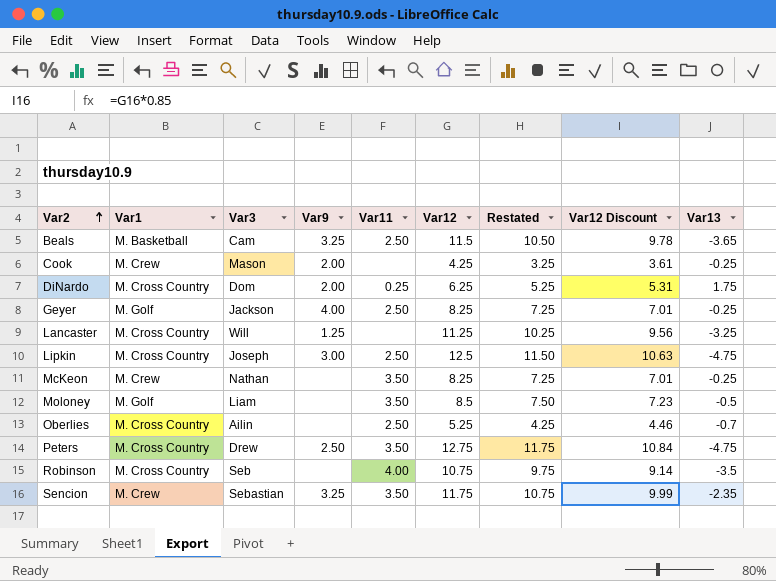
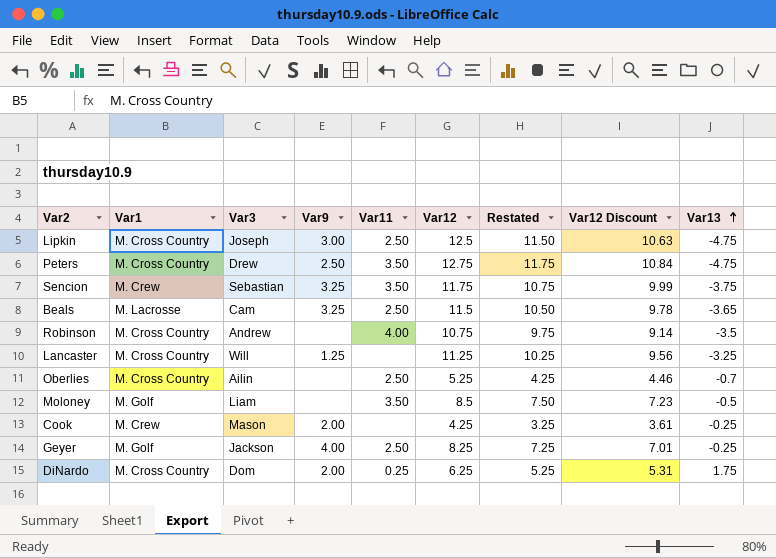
row order: Var2 ascending -> Var13 ascending
row McKeon: M. Crew | Nathan | none | 3.50 | 8.25 | 7.25 | 7.01 | -0.25 -> none
Sencion | Var13: -2.35 -> -3.75
Beals | Var1: M. Basketball -> M. Lacrosse
Robinson | Var3: Seb -> Andrew

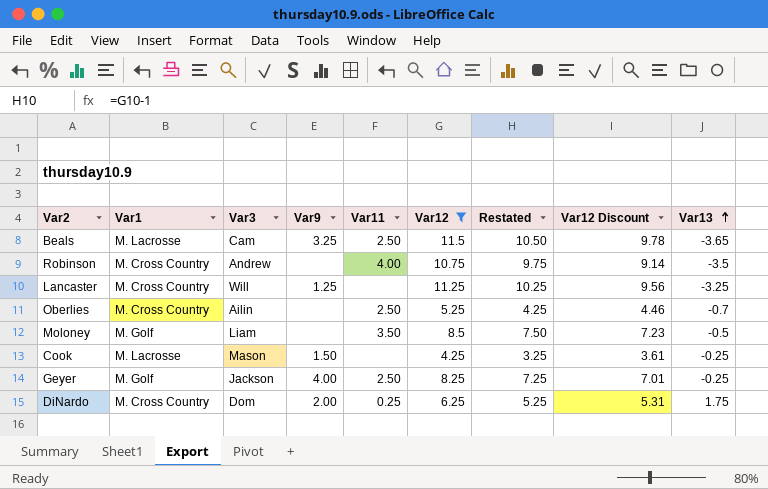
filter: none -> Var12 <= 11.5
Cook | Var1: M. Crew -> M. Lacrosse
Cook | Var9: 2.00 -> 1.50

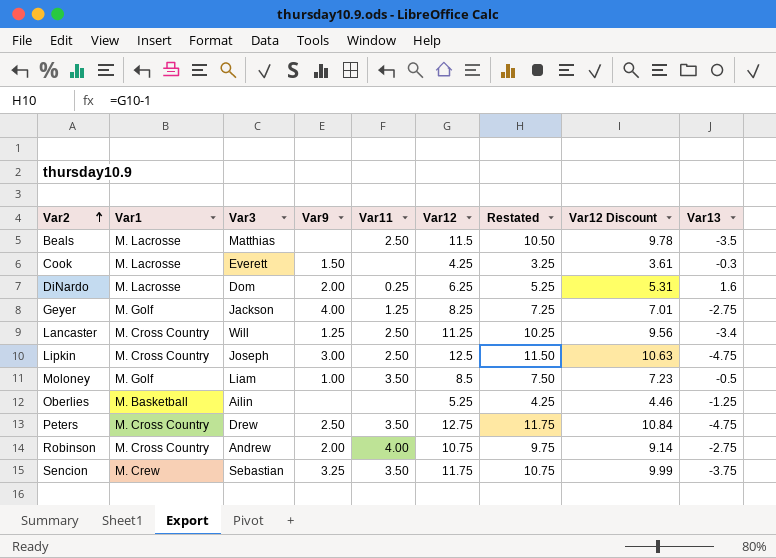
filter: Var12 <= 11.5 -> none
row order: Var13 ascending -> Var2 ascending
Beals | Var3: Cam -> Matthias
Beals | Var9: 3.25 -> none
Beals | Var13: -3.65 -> -3.5
Cook | Var3: Mason -> Everett
Cook | Var13: -0.25 -> -0.3
DiNardo | Var1: M. Cross Country -> M. Lacrosse
DiNardo | Var13: 1.75 -> 1.6
Geyer | Var11: 2.50 -> 1.25
Geyer | Var13: -0.25 -> -2.75
Lancaster | Var11: none -> 2.50
Lancaster | Var13: -3.25 -> -3.4
Moloney | Var9: none -> 1.00
Oberlies | Var1: M. Cross Country -> M. Basketball
Oberlies | Var11: 2.50 -> none
Oberlies | Var13: -0.7 -> -1.25
Robinson | Var9: none -> 2.00
Robinson | Var13: -3.5 -> -2.75

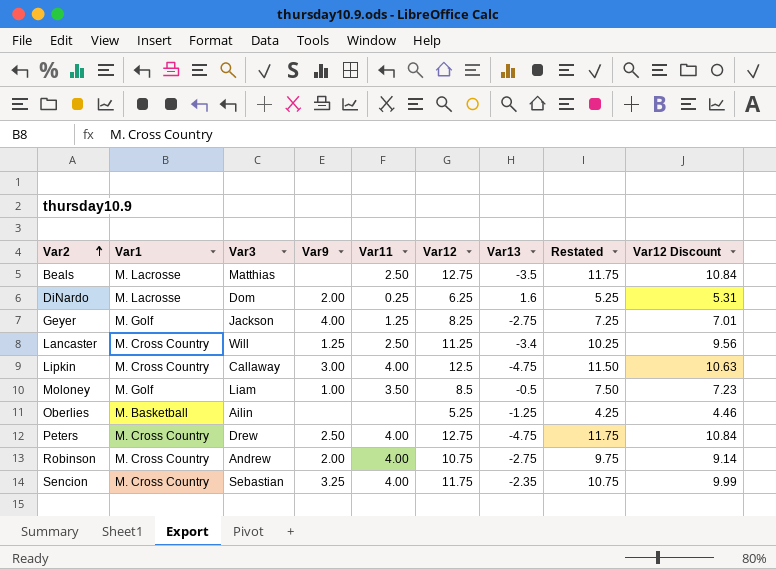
column Var13 | position: 9 -> 7
row Cook: M. Lacrosse | Everett | 1.50 | none | 4.25 | 3.25 | 3.61 | -0.3 -> none
Beals | Var12: 11.5 -> 12.75
Beals | Restated: 10.50 -> 11.75
Beals | Var12 Discount: 9.78 -> 10.84
Lipkin | Var3: Joseph -> Callaway
Lipkin | Var11: 2.50 -> 4.00
Peters | Var11: 3.50 -> 4.00
Sencion | Var1: M. Crew -> M. Cross Country
Sencion | Var11: 3.50 -> 4.00
Sencion | Var13: -3.75 -> -2.35

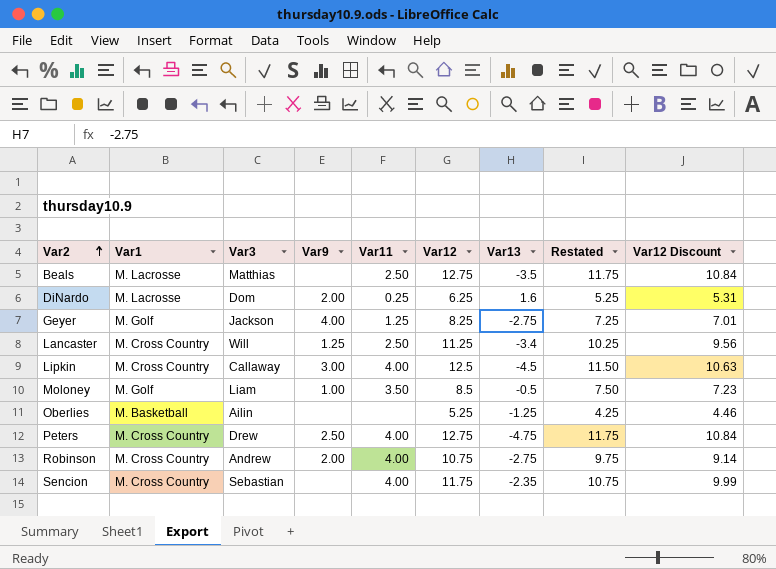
Lipkin | Var13: -4.75 -> -4.5
Sencion | Var9: 3.25 -> none

